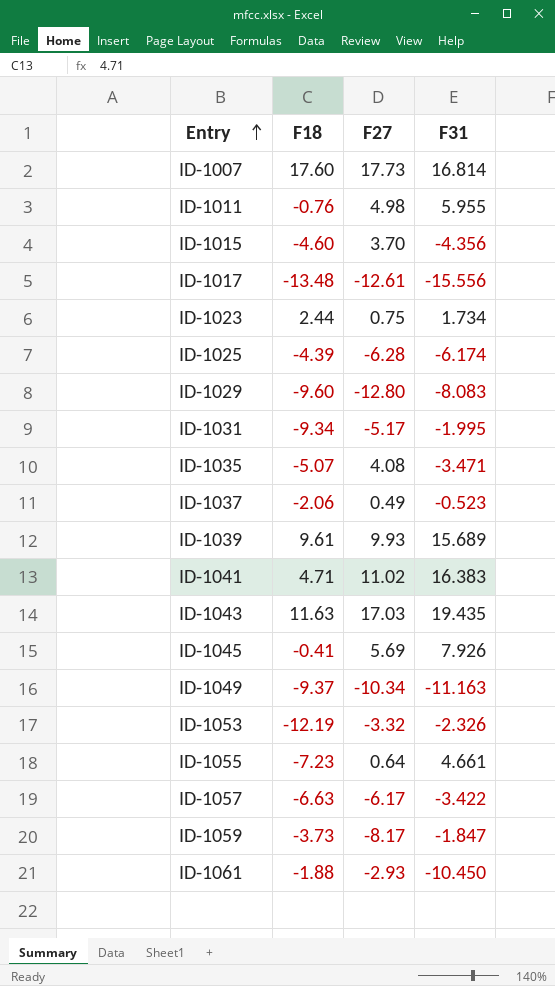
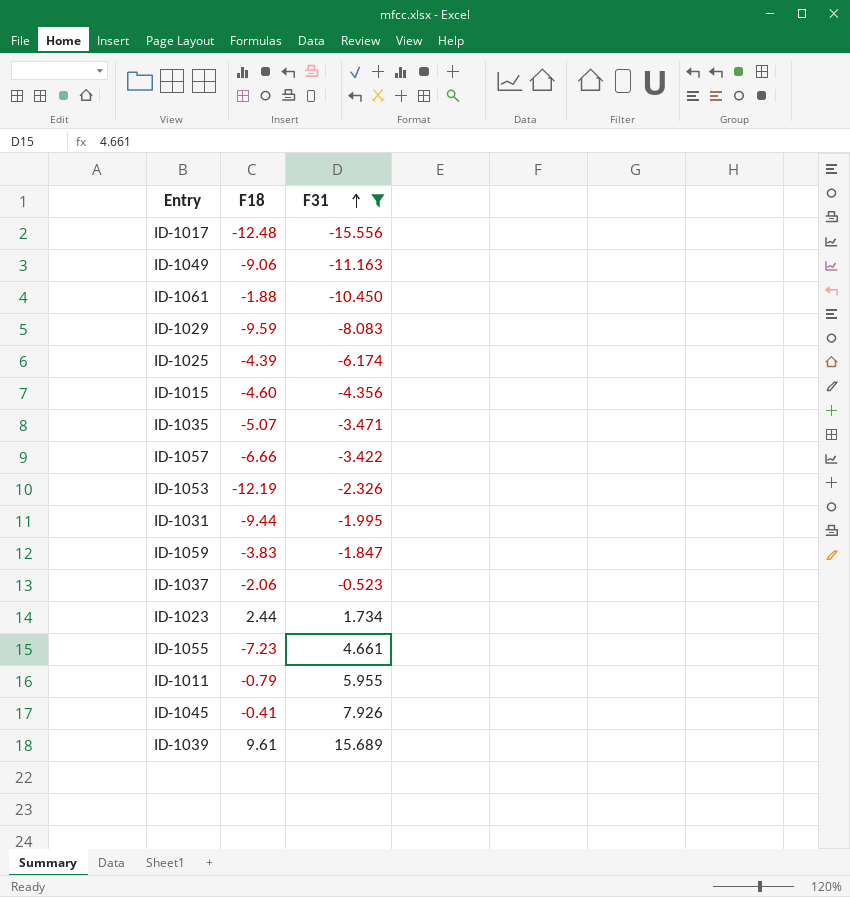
filter: none -> F31 <= 15.689
row order: Entry ascending -> F31 ascending
column F27 | position: 3 -> none
ID-1017 | F18: -13.48 -> -12.48
ID-1049 | F18: -9.37 -> -9.06
ID-1029 | F18: -9.60 -> -9.59
ID-1057 | F18: -6.63 -> -6.66
ID-1031 | F18: -9.34 -> -9.44
ID-1059 | F18: -3.73 -> -3.83
ID-1011 | F18: -0.76 -> -0.79

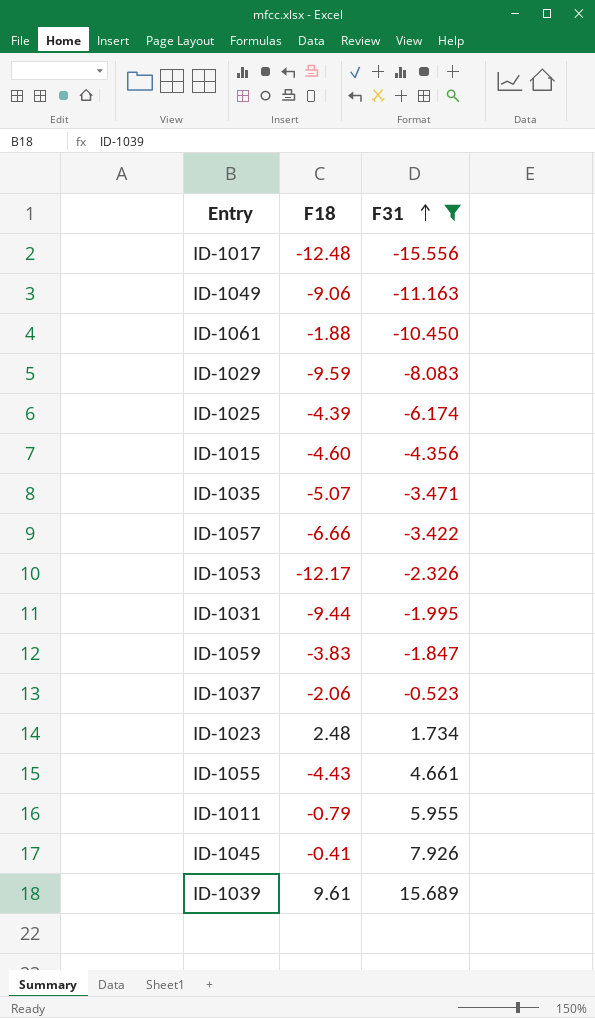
ID-1053 | F18: -12.19 -> -12.17
ID-1023 | F18: 2.44 -> 2.48
ID-1055 | F18: -7.23 -> -4.43

